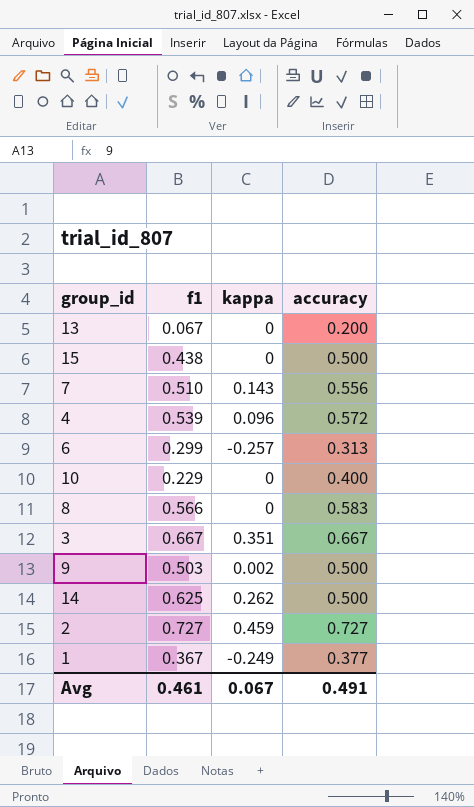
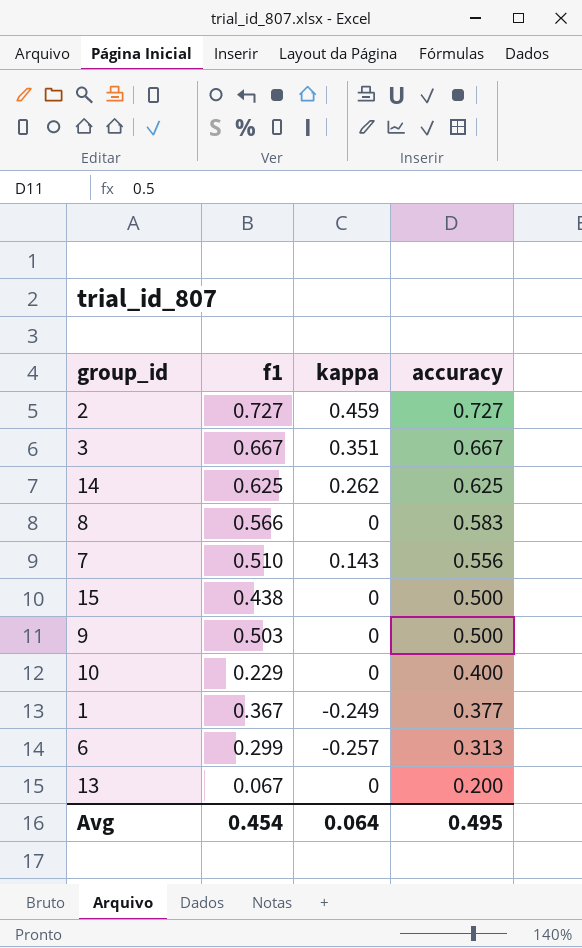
row order: none -> accuracy descending
row 4: 0.539 | 0.096 | 0.572 -> none
14 | accuracy: 0.500 -> 0.625
9 | kappa: 0.002 -> 0
Avg | f1: 0.461 -> 0.454
Avg | kappa: 0.067 -> 0.064
Avg | accuracy: 0.491 -> 0.495

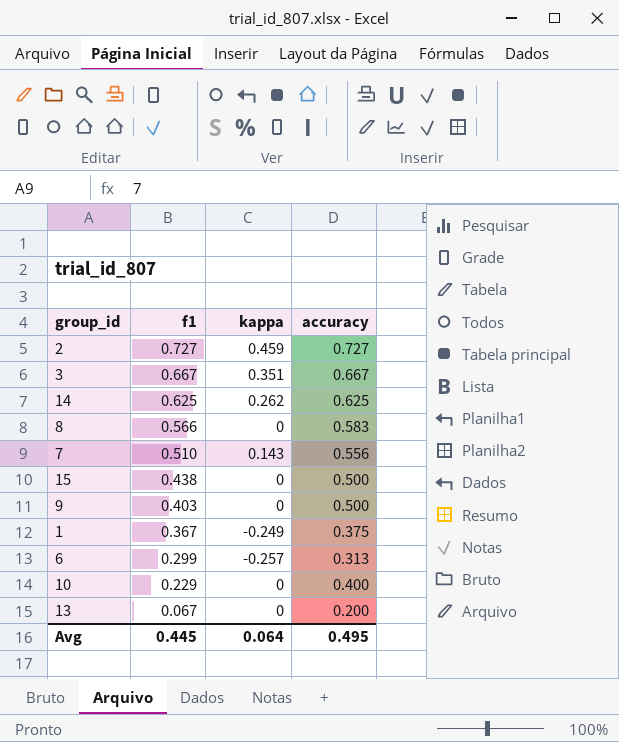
row order: accuracy descending -> f1 descending
9 | f1: 0.503 -> 0.403
1 | accuracy: 0.377 -> 0.375
Avg | f1: 0.454 -> 0.445

